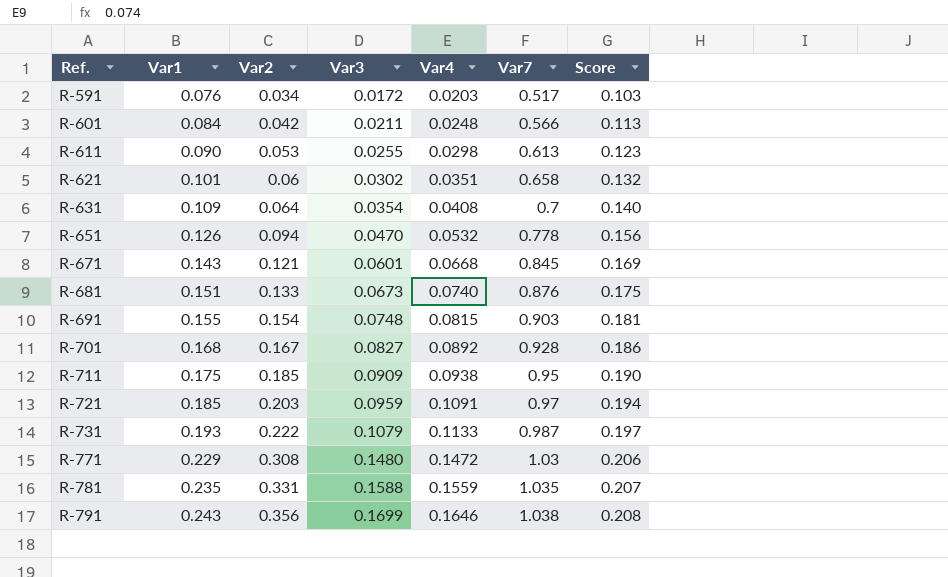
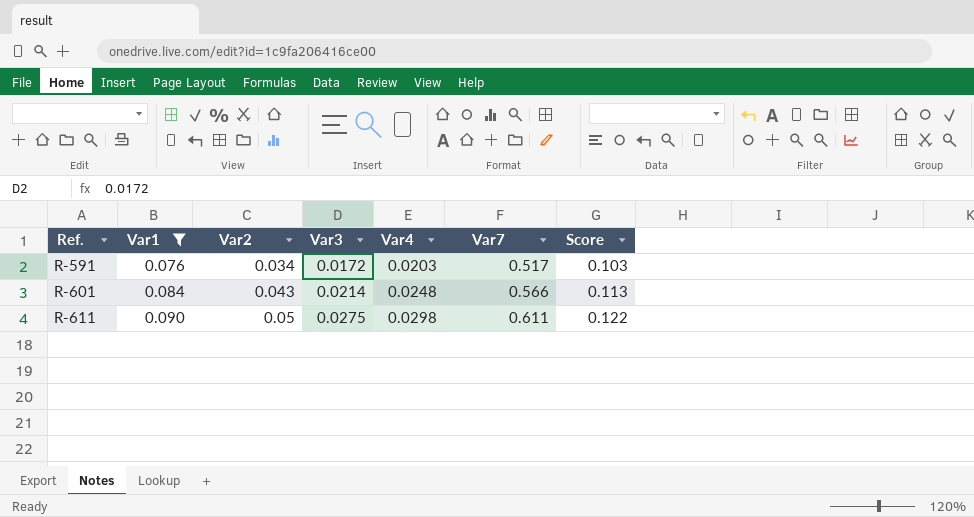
filter: none -> Var1 <= 0.090
R-601 | Var2: 0.042 -> 0.043
R-601 | Var3: 0.0211 -> 0.0214
R-611 | Var2: 0.053 -> 0.05
R-611 | Var3: 0.0255 -> 0.0275
R-611 | Var7: 0.613 -> 0.611
R-611 | Score: 0.123 -> 0.122

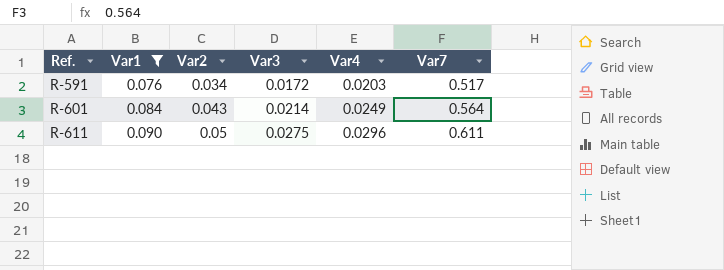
column Score | formula: [Var7] * 0.2 -> none
R-601 | Var4: 0.0248 -> 0.0249
R-601 | Var7: 0.566 -> 0.564
R-611 | Var4: 0.0298 -> 0.0296

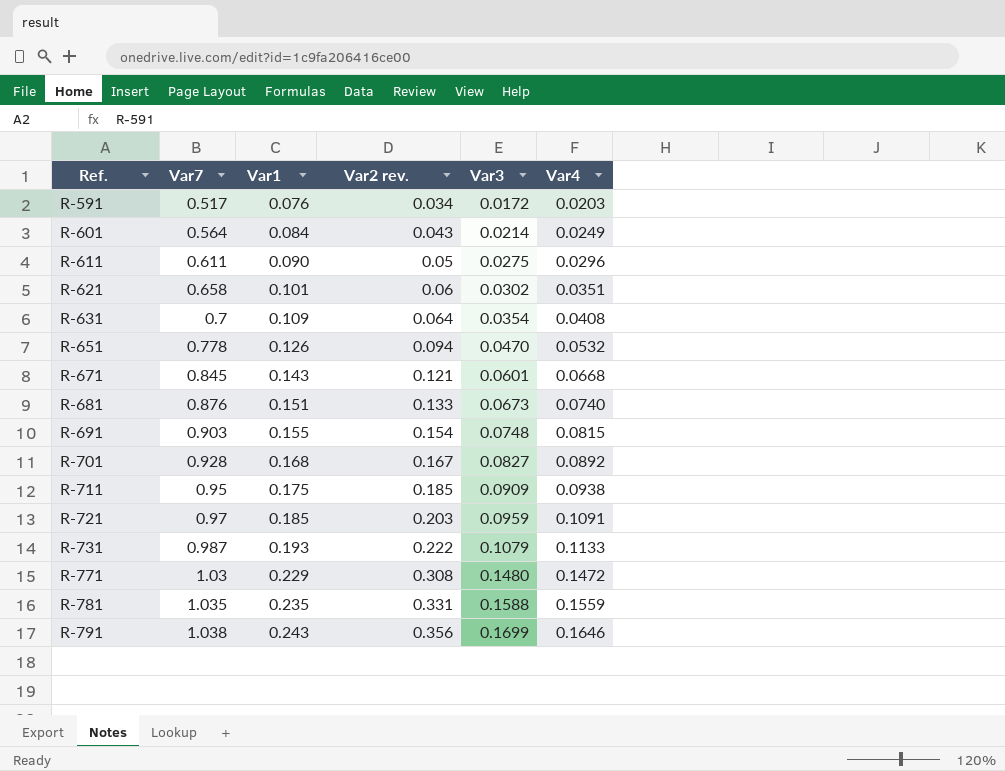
filter: Var1 <= 0.090 -> none
column Var7 | position: 6 -> 2
column name: Var2 -> Var2 rev.

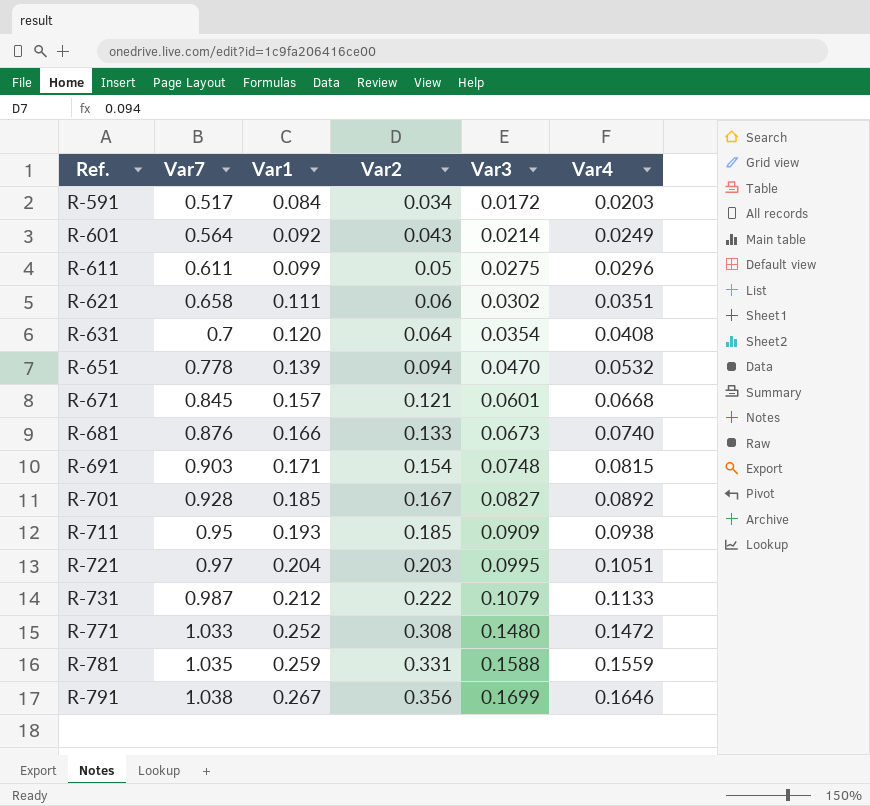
column name: Var2 rev. -> Var2
R-591 | Var1: 0.076 -> 0.084
R-601 | Var1: 0.084 -> 0.092
R-611 | Var1: 0.090 -> 0.099
R-621 | Var1: 0.101 -> 0.111
R-631 | Var1: 0.109 -> 0.120
R-651 | Var1: 0.126 -> 0.139
R-671 | Var1: 0.143 -> 0.157
R-681 | Var1: 0.151 -> 0.166
R-691 | Var1: 0.155 -> 0.171
R-701 | Var1: 0.168 -> 0.185
R-711 | Var1: 0.175 -> 0.193
R-721 | Var1: 0.185 -> 0.204
R-721 | Var3: 0.0959 -> 0.0995
R-721 | Var4: 0.1091 -> 0.1051
R-731 | Var1: 0.193 -> 0.212
R-771 | Var7: 1.03 -> 1.033
R-771 | Var1: 0.229 -> 0.252
R-781 | Var1: 0.235 -> 0.259
R-791 | Var1: 0.243 -> 0.267

